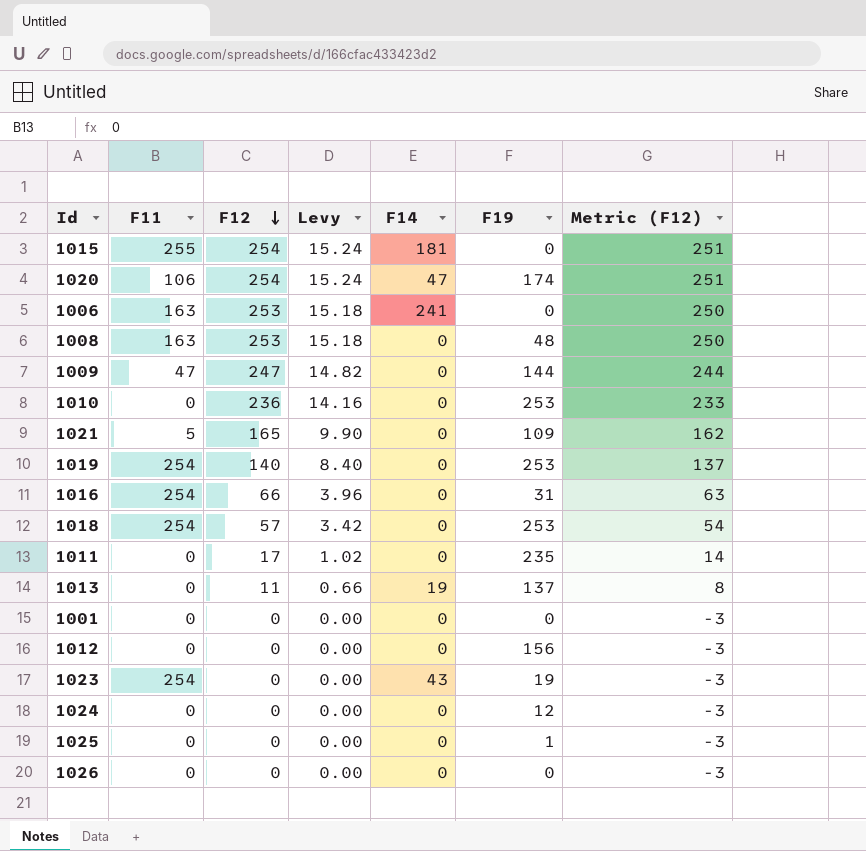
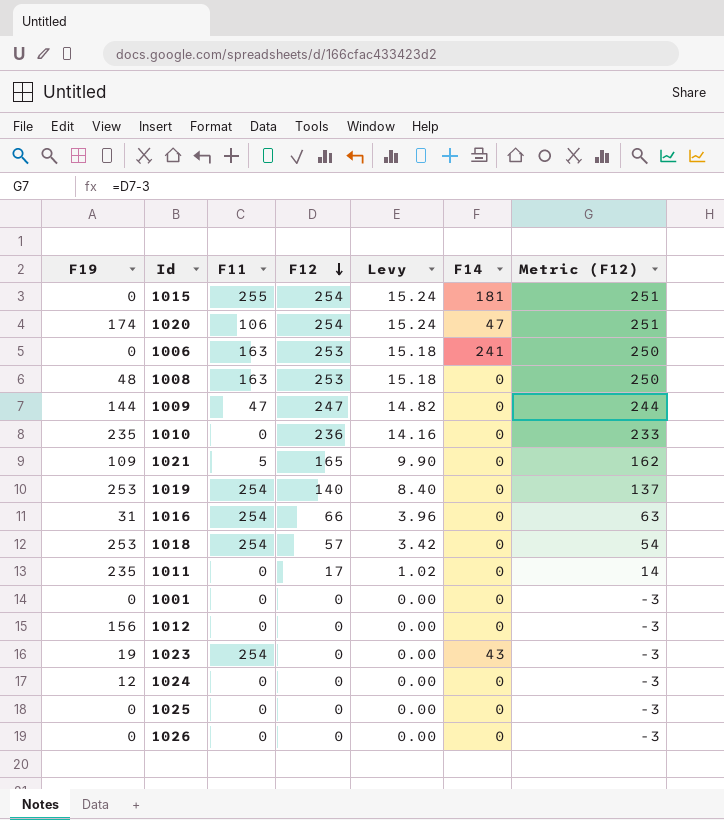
column F19 | position: 6 -> 1
row 1013: 0 | 11 | 0.66 | 19 | 137 | 8 -> none
1010 | F19: 253 -> 235
1025 | F19: 1 -> 0

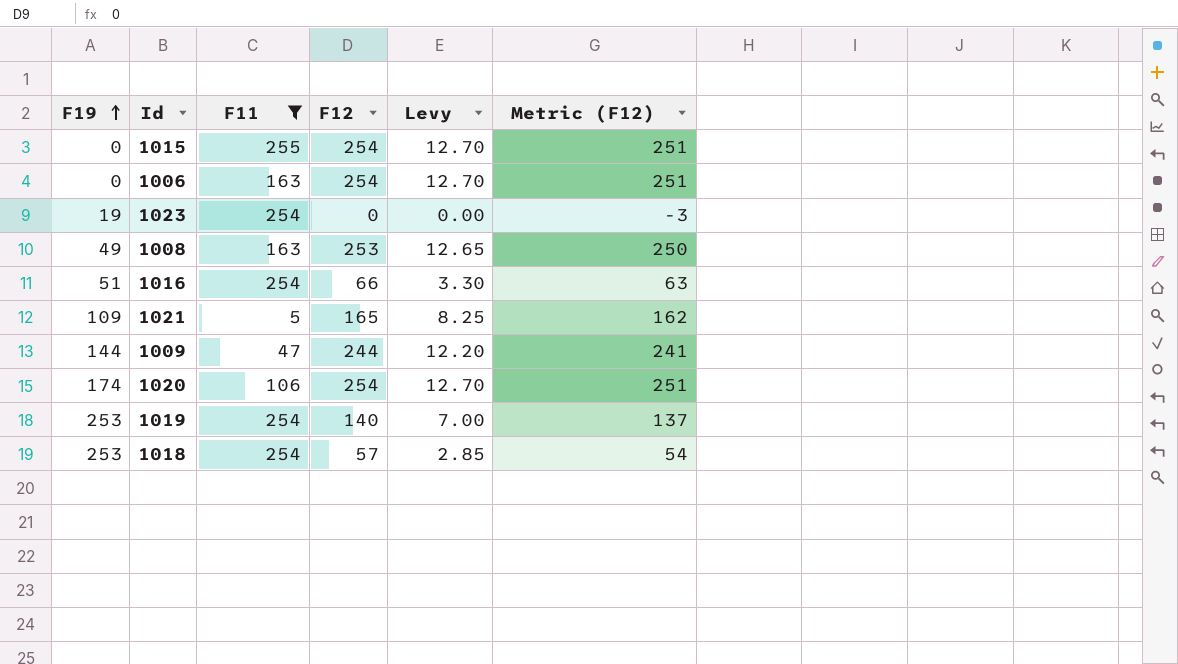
filter: none -> F11 != 0
row order: F12 descending -> F19 ascending
column F14 | position: 6 -> none
column Levy | formula: [F12] * 0.06 -> [F12] * 0.05
1006 | F12: 253 -> 254
1006 | Metric (F12): 250 -> 251
1008 | F19: 48 -> 49
1016 | F19: 31 -> 51
1009 | F12: 247 -> 244
1009 | Metric (F12): 244 -> 241

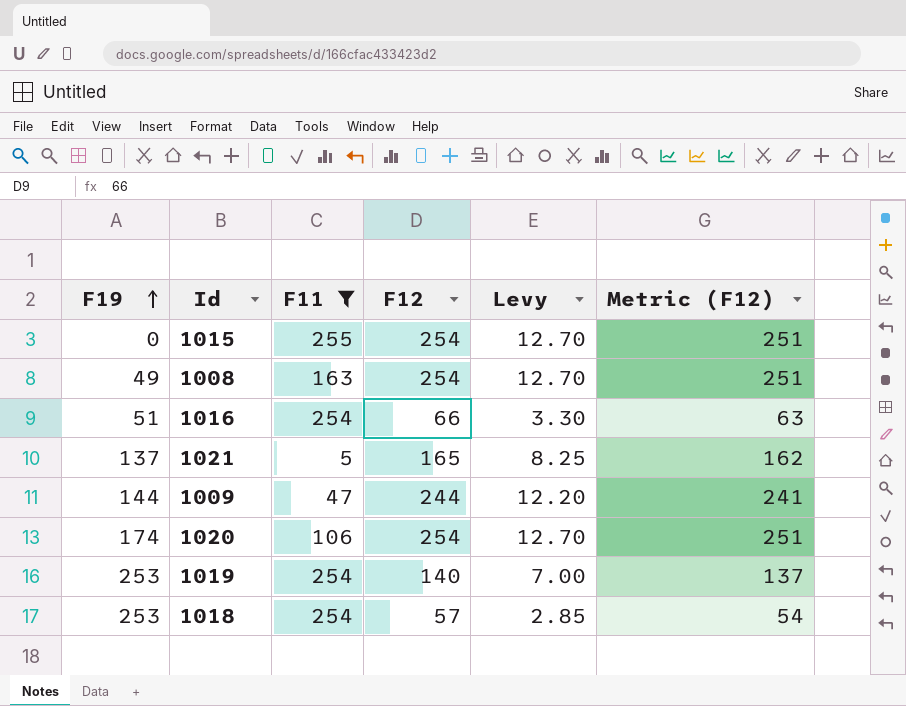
row 1006: 0 | 163 | 254 | 12.70 | 251 -> none
row 1023: 19 | 254 | 0 | 0.00 | -3 -> none
1008 | F12: 253 -> 254
1008 | Levy: 12.65 -> 12.70
1008 | Metric (F12): 250 -> 251
1021 | F19: 109 -> 137

